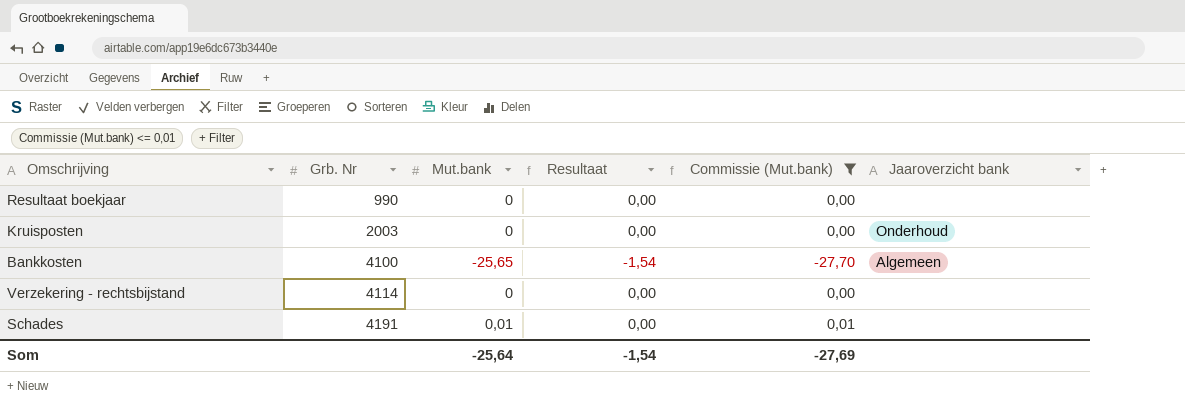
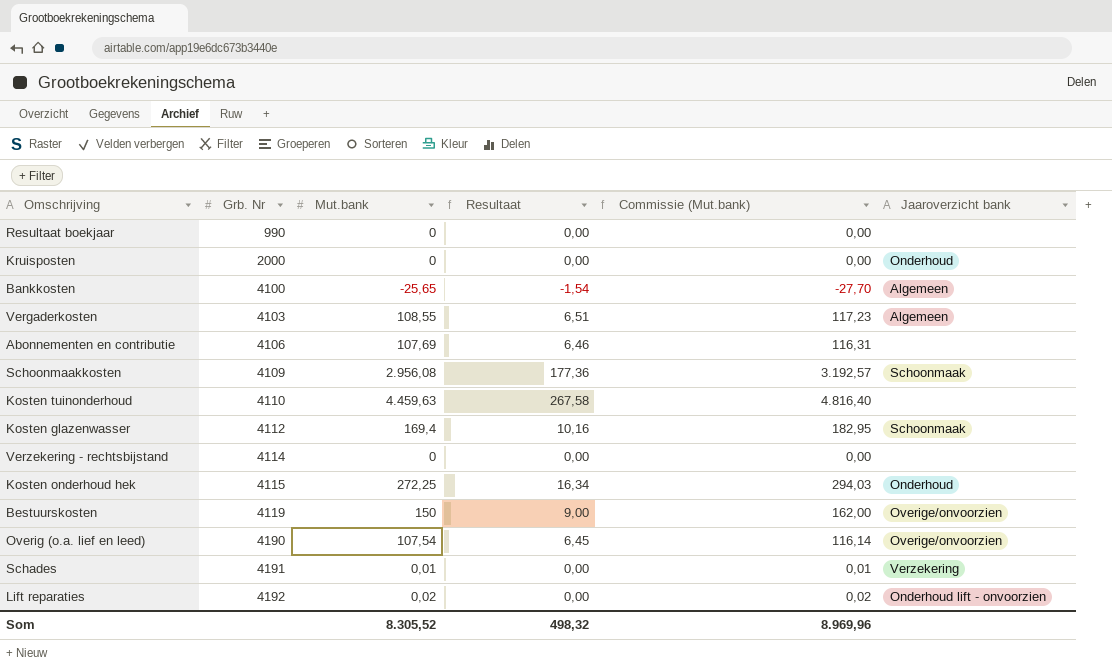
filter: Commissie (Mut.bank) <= 0,01 -> none
Kruisposten | Grb. Nr: 2003 -> 2000
Schades | Jaaroverzicht bank: none -> Verzekering
Som | Mut.bank: -25,64 -> 8.305,52
Som | Resultaat: -1,54 -> 498,32
Som | Commissie (Mut.bank): -27,69 -> 8.969,96

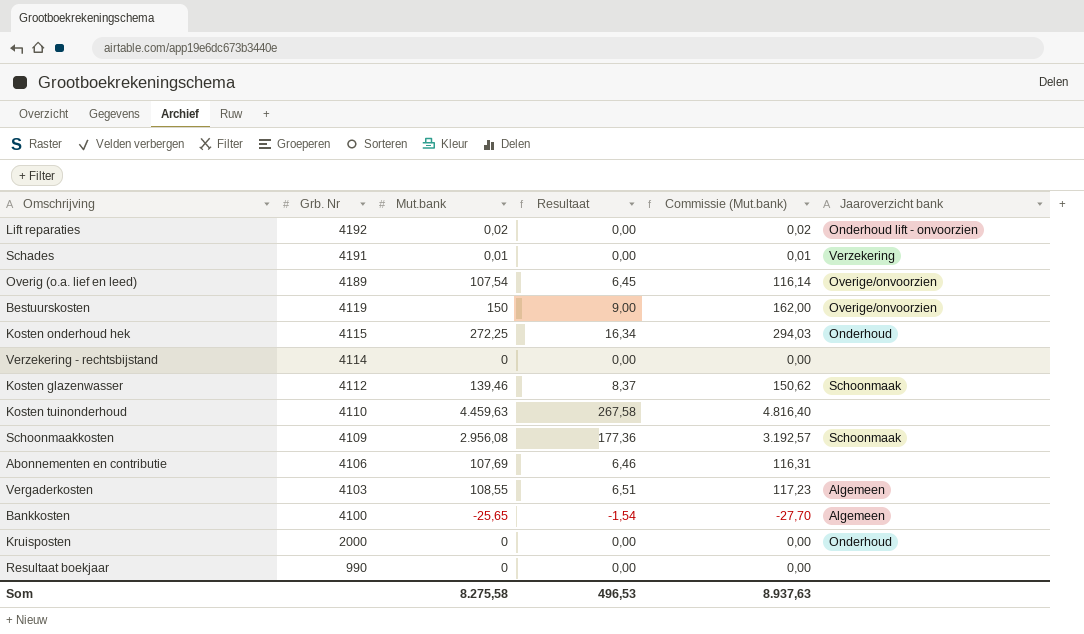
row order: Grb. Nr ascending -> Grb. Nr descending
Overig (o.a. lief en leed) | Grb. Nr: 4190 -> 4189
Kosten glazenwasser | Mut.bank: 169,4 -> 139,46
Kosten glazenwasser | Resultaat: 10,16 -> 8,37
Kosten glazenwasser | Commissie (Mut.bank): 182,95 -> 150,62
Som | Mut.bank: 8.305,52 -> 8.275,58
Som | Resultaat: 498,32 -> 496,53
Som | Commissie (Mut.bank): 8.969,96 -> 8.937,63

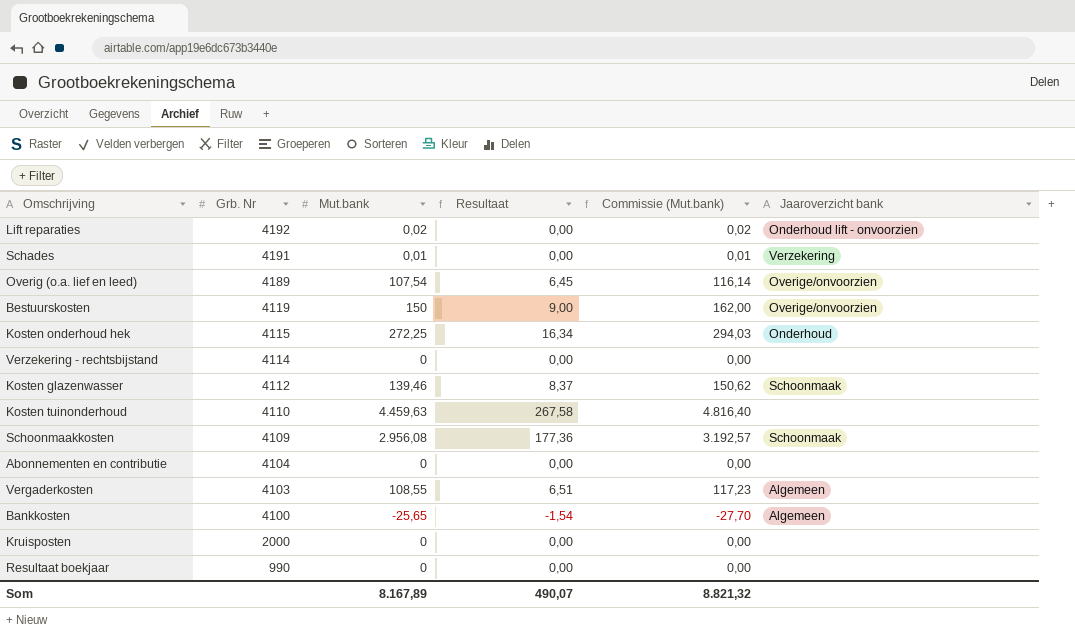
Abonnementen en contributie | Grb. Nr: 4106 -> 4104
Abonnementen en contributie | Mut.bank: 107,69 -> 0
Abonnementen en contributie | Resultaat: 6,46 -> 0,00
Abonnementen en contributie | Commissie (Mut.bank): 116,31 -> 0,00
Kruisposten | Jaaroverzicht bank: Onderhoud -> none
Som | Mut.bank: 8.275,58 -> 8.167,89
Som | Resultaat: 496,53 -> 490,07
Som | Commissie (Mut.bank): 8.937,63 -> 8.821,32

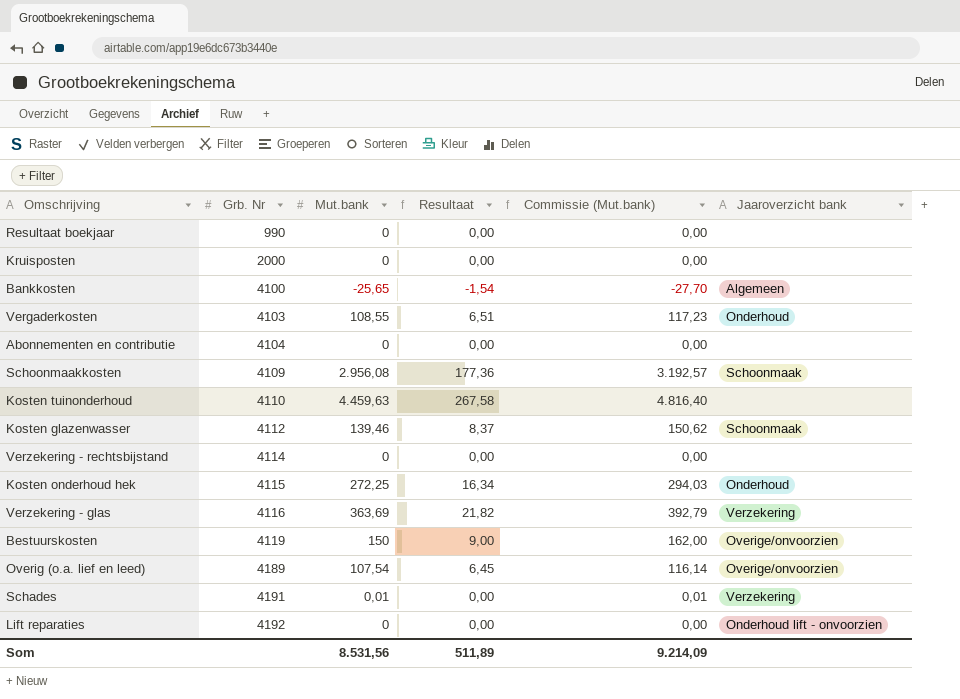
row order: Grb. Nr descending -> Grb. Nr ascending
Vergaderkosten | Jaaroverzicht bank: Algemeen -> Onderhoud
row Verzekering - glas: none -> 4116 | 363,69 | 21,82 | 392,79 | Verzekering
Lift reparaties | Mut.bank: 0,02 -> 0
Lift reparaties | Commissie (Mut.bank): 0,02 -> 0,00
Som | Mut.bank: 8.167,89 -> 8.531,56
Som | Resultaat: 490,07 -> 511,89
Som | Commissie (Mut.bank): 8.821,32 -> 9.214,09

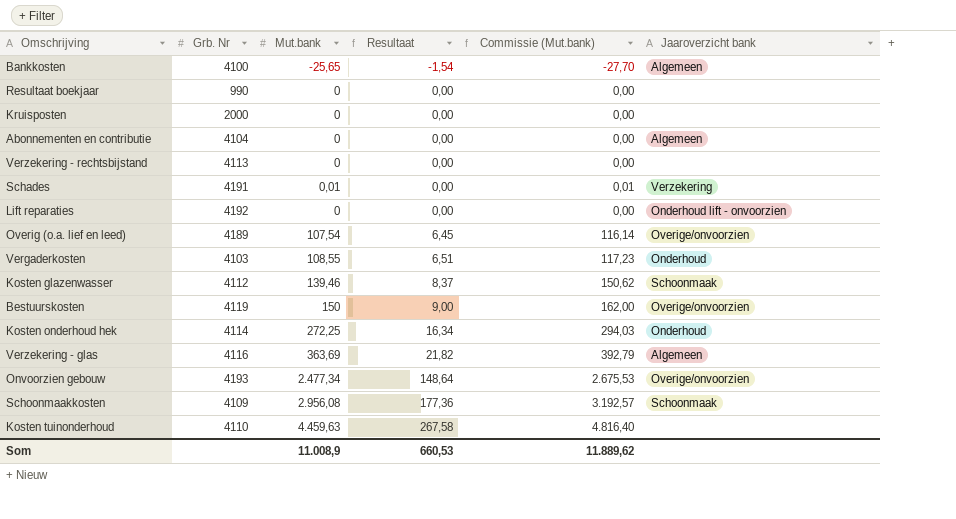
row order: Grb. Nr ascending -> Resultaat ascending
Abonnementen en contributie | Jaaroverzicht bank: none -> Algemeen
Verzekering - rechtsbijstand | Grb. Nr: 4114 -> 4113
Kosten onderhoud hek | Grb. Nr: 4115 -> 4114
Verzekering - glas | Jaaroverzicht bank: Verzekering -> Algemeen
row Onvoorzien gebouw: none -> 4193 | 2.477,34 | 148,64 | 2.675,53 | Overige/onvoorzien
Som | Mut.bank: 8.531,56 -> 11.008,9
Som | Resultaat: 511,89 -> 660,53
Som | Commissie (Mut.bank): 9.214,09 -> 11.889,62

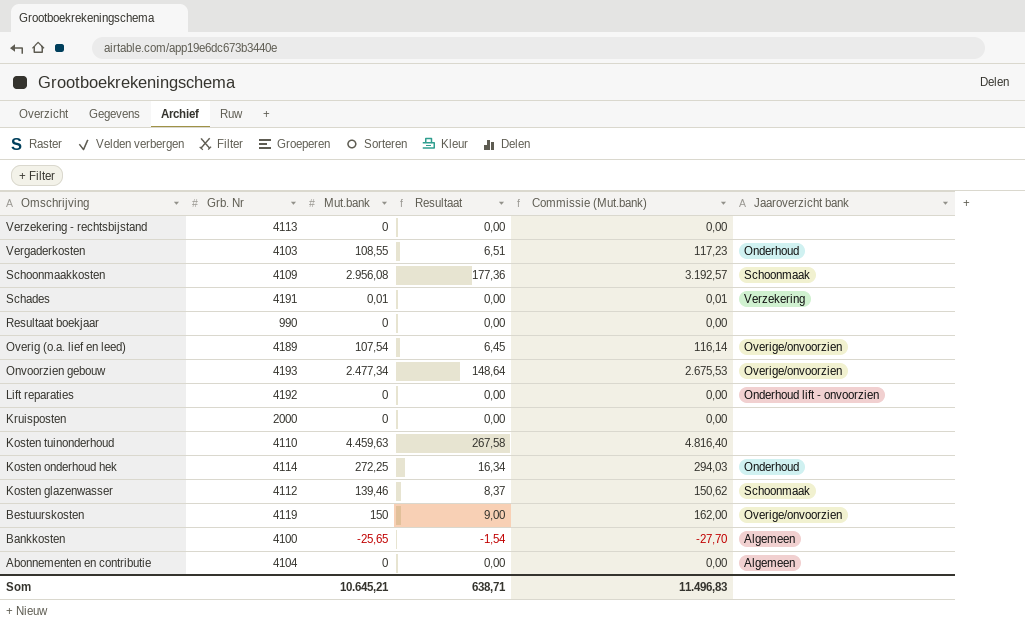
row order: Resultaat ascending -> Omschrijving descending
row Verzekering - glas: 4116 | 363,69 | 21,82 | 392,79 | Algemeen -> none
Som | Mut.bank: 11.008,9 -> 10.645,21
Som | Resultaat: 660,53 -> 638,71
Som | Commissie (Mut.bank): 11.889,62 -> 11.496,83

